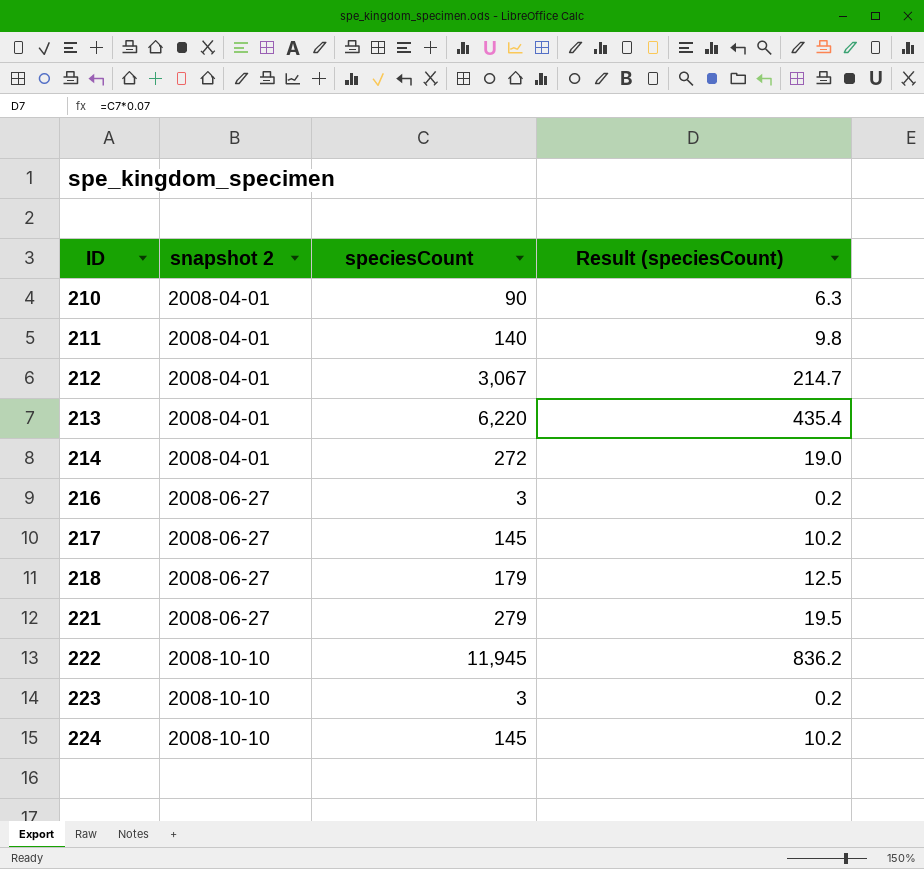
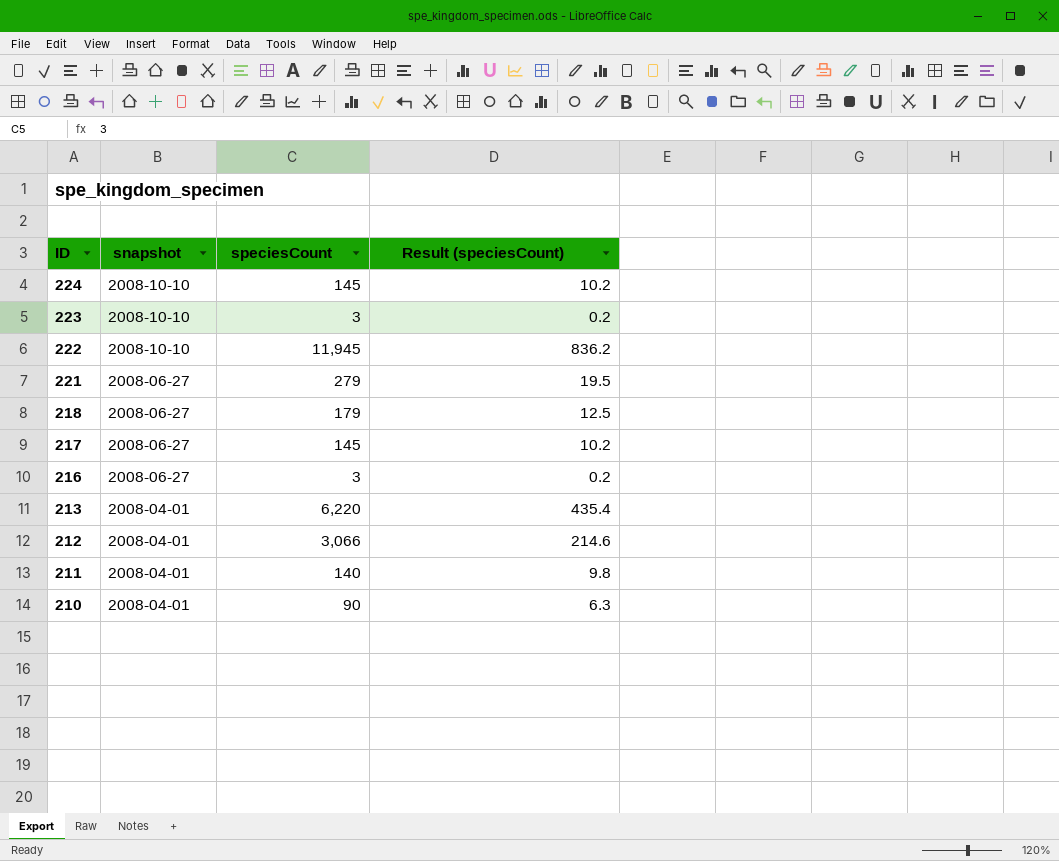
row order: ID ascending -> ID descending
column name: snapshot 2 -> snapshot
row 214: 2008-04-01 | 272 | 19.0 -> none
212 | speciesCount: 3,067 -> 3,066
212 | Result (speciesCount): 214.7 -> 214.6

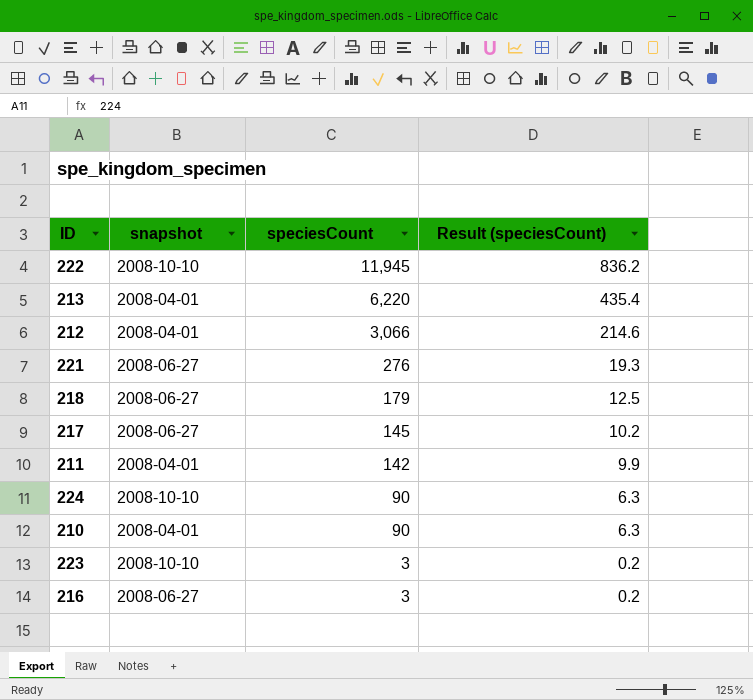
row order: ID descending -> speciesCount descending
221 | speciesCount: 279 -> 276
221 | Result (speciesCount): 19.5 -> 19.3
211 | speciesCount: 140 -> 142
211 | Result (speciesCount): 9.8 -> 9.9
224 | speciesCount: 145 -> 90
224 | Result (speciesCount): 10.2 -> 6.3

